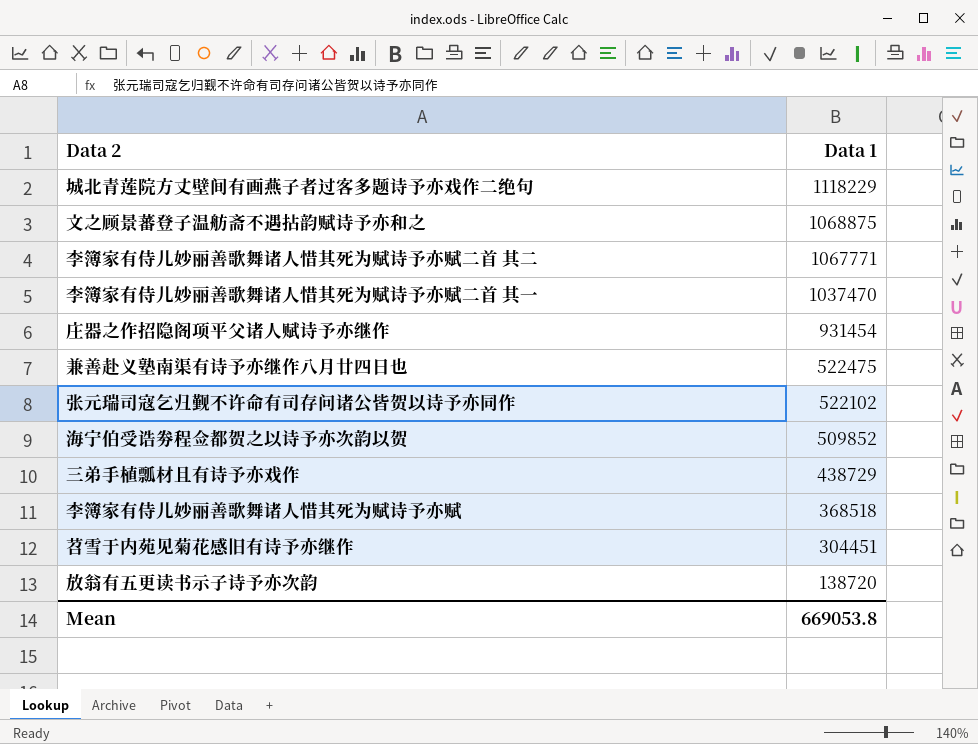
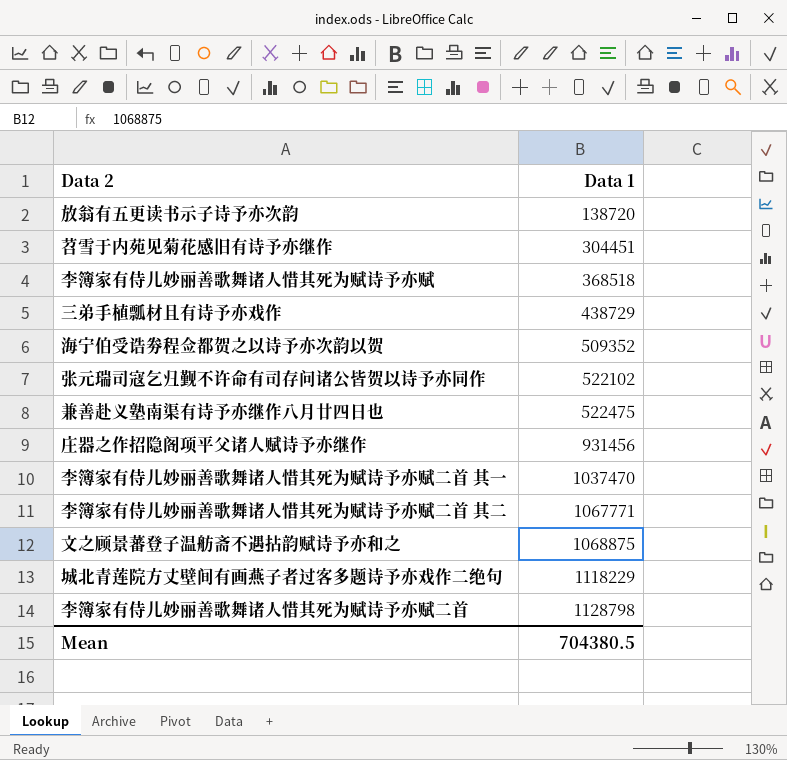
row order: Data 1 descending -> Data 1 ascending
海宁伯受诰劵程佥都贺之以诗予亦次韵以贺 | Data 1: 509852 -> 509352
庄器之作招隐阁项平父诸人赋诗予亦继作 | Data 1: 931454 -> 931456
row 李簿家有侍儿妙丽善歌舞诸人惜其死为赋诗予亦赋二首: none -> 1128798
Mean | Data 1: 669053.8 -> 704380.5

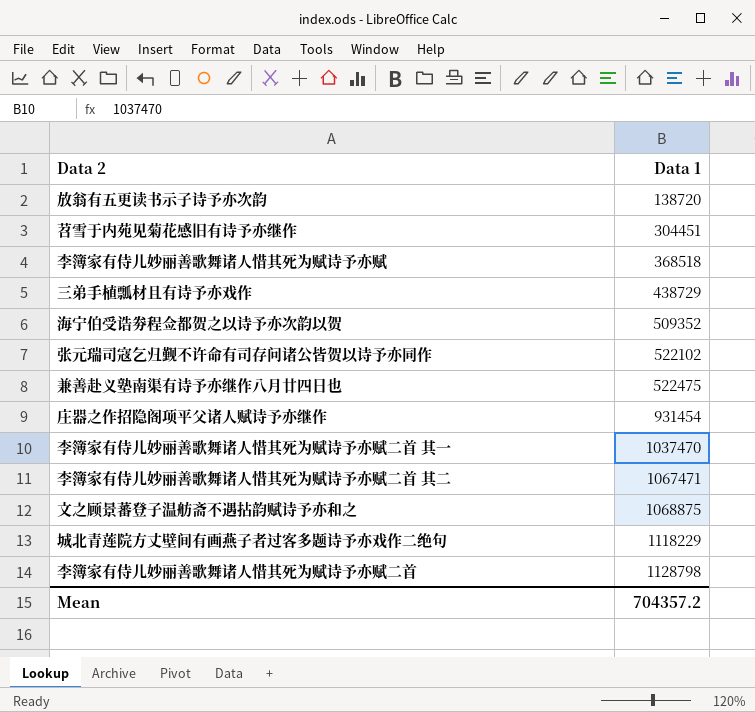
庄器之作招隐阁项平父诸人赋诗予亦继作 | Data 1: 931456 -> 931454
李簿家有侍儿妙丽善歌舞诸人惜其死为赋诗予亦赋二首 其二 | Data 1: 1067771 -> 1067471
Mean | Data 1: 704380.5 -> 704357.2

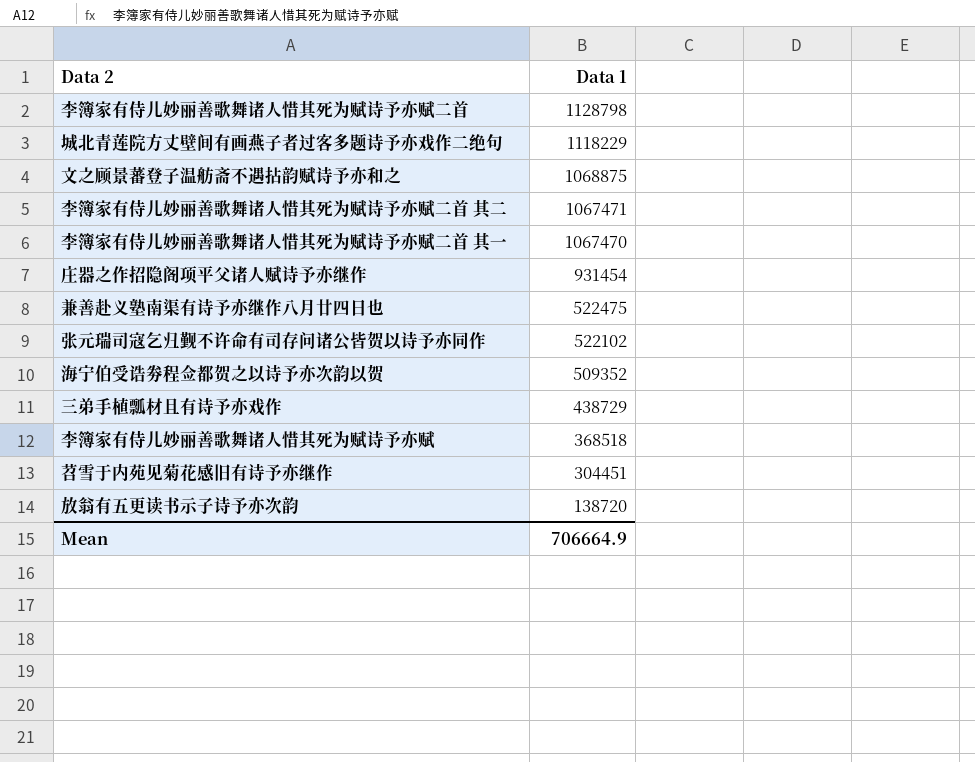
row order: Data 1 ascending -> Data 1 descending
李簿家有侍儿妙丽善歌舞诸人惜其死为赋诗予亦赋二首 其一 | Data 1: 1037470 -> 1067470
Mean | Data 1: 704357.2 -> 706664.9

